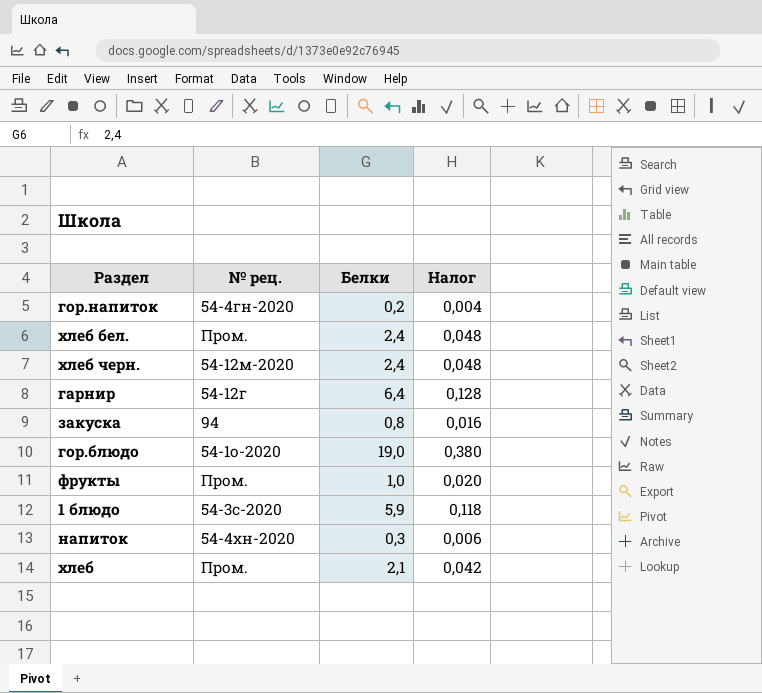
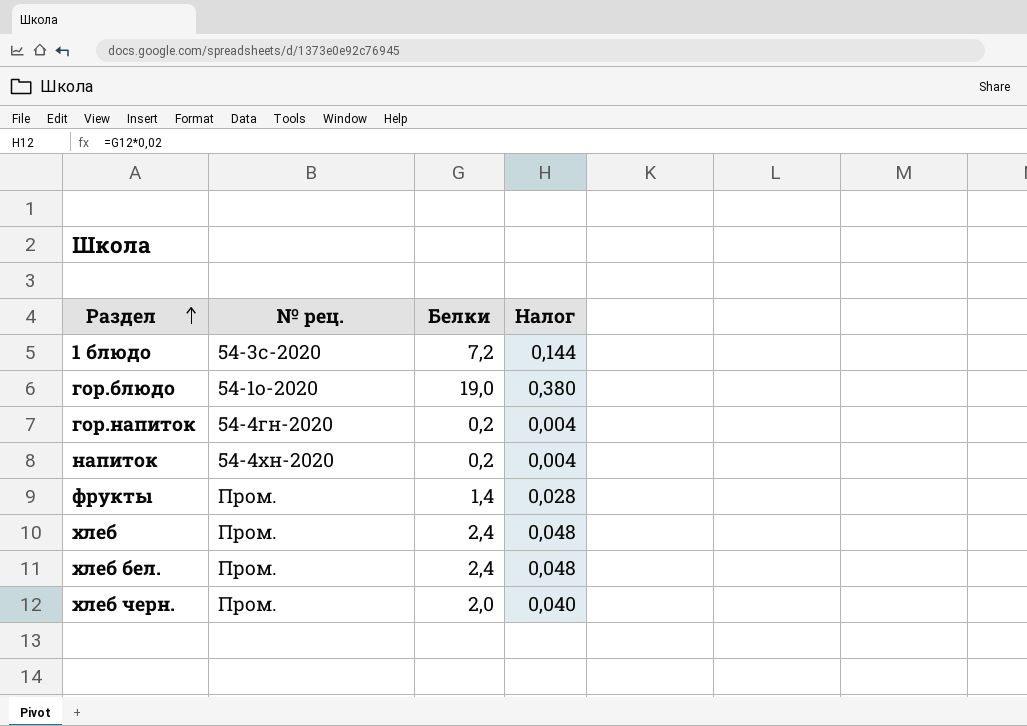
row order: none -> Раздел ascending
row гарнир: 54-12г | 6,4 | 0,128 -> none
row закуска: 94 | 0,8 | 0,016 -> none
1 блюдо | Белки: 5,9 -> 7,2
1 блюдо | Налог: 0,118 -> 0,144
напиток | Белки: 0,3 -> 0,2
напиток | Налог: 0,006 -> 0,004
фрукты | Белки: 1,0 -> 1,4
фрукты | Налог: 0,020 -> 0,028
хлеб | Белки: 2,1 -> 2,4
хлеб | Налог: 0,042 -> 0,048
хлеб черн. | № рец.: 54-12м-2020 -> Пром.
хлеб черн. | Белки: 2,4 -> 2,0
хлеб черн. | Налог: 0,048 -> 0,040

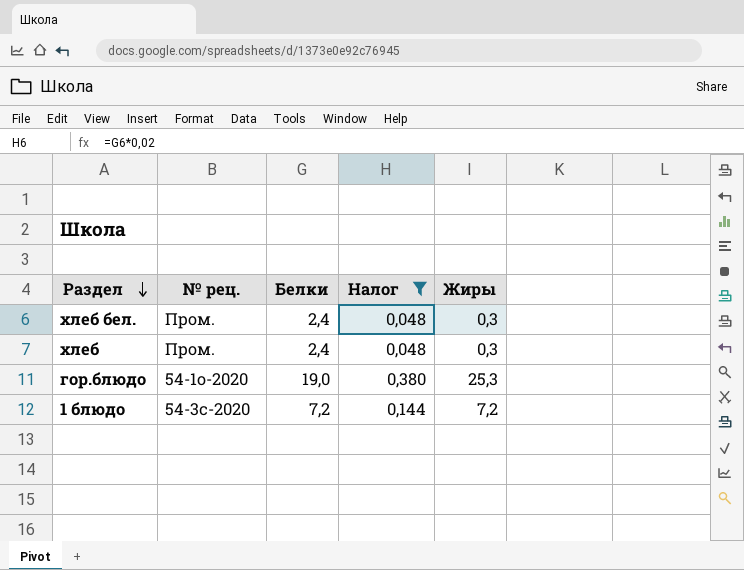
filter: none -> Налог >= 0,048
row order: Раздел ascending -> Раздел descending
column Жиры | position: none -> 5

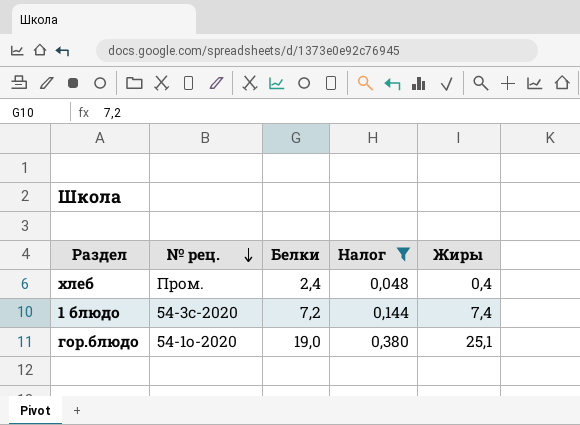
row order: Раздел descending -> № рец. descending
row хлеб бел.: Пром. | 2,4 | 0,048 | 0,3 -> none
хлеб | Жиры: 0,3 -> 0,4
1 блюдо | Жиры: 7,2 -> 7,4
гор.блюдо | Жиры: 25,3 -> 25,1

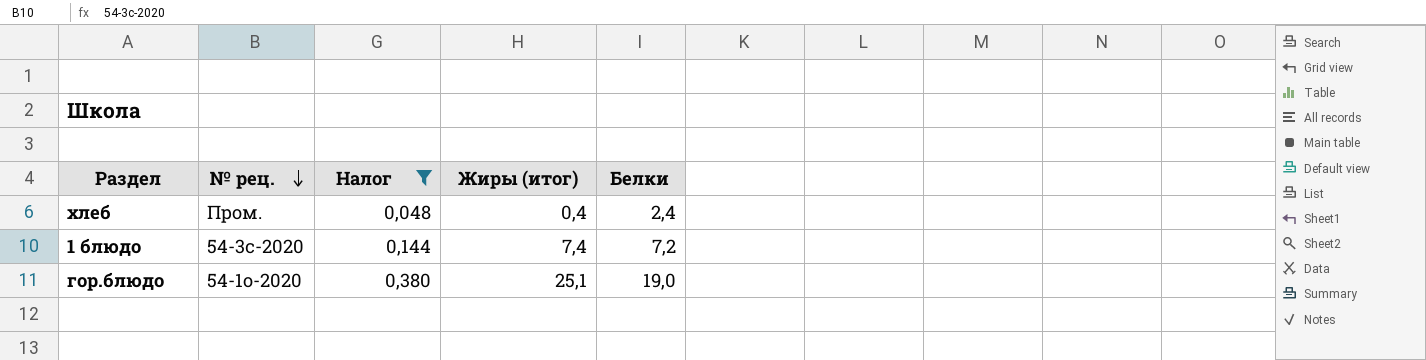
column name: Жиры -> Жиры (итог)
column Белки | position: 3 -> 5

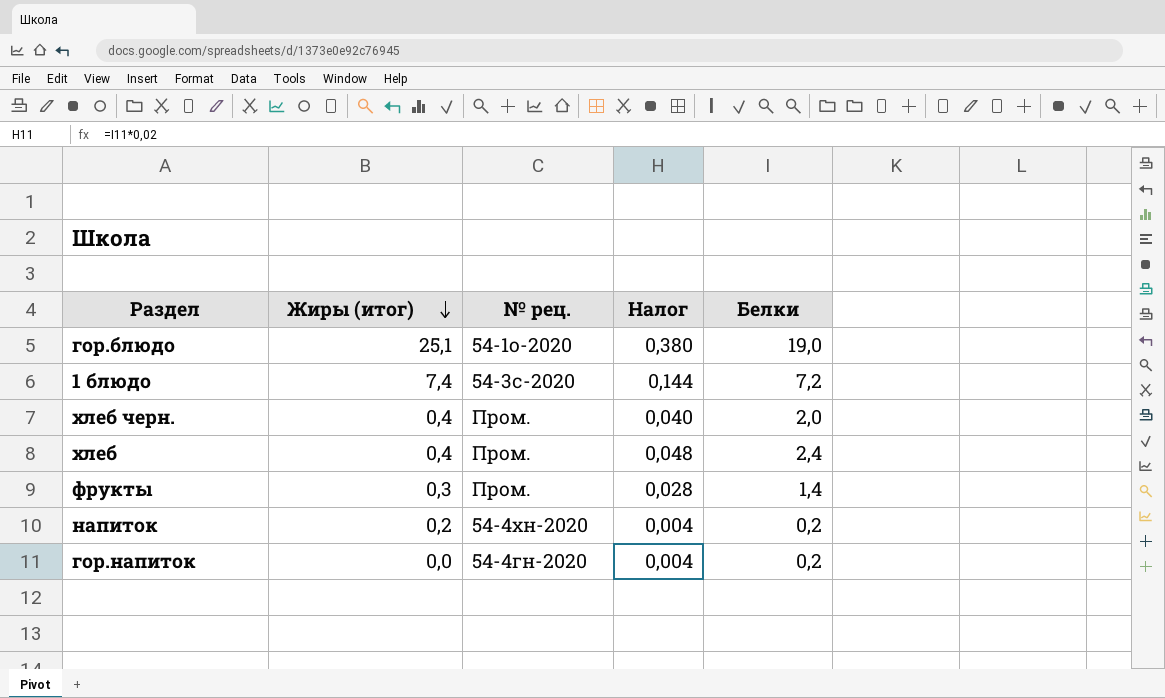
filter: Налог >= 0,048 -> none
row order: № рец. descending -> Жиры (итог) descending
column Жиры (итог) | position: 4 -> 2

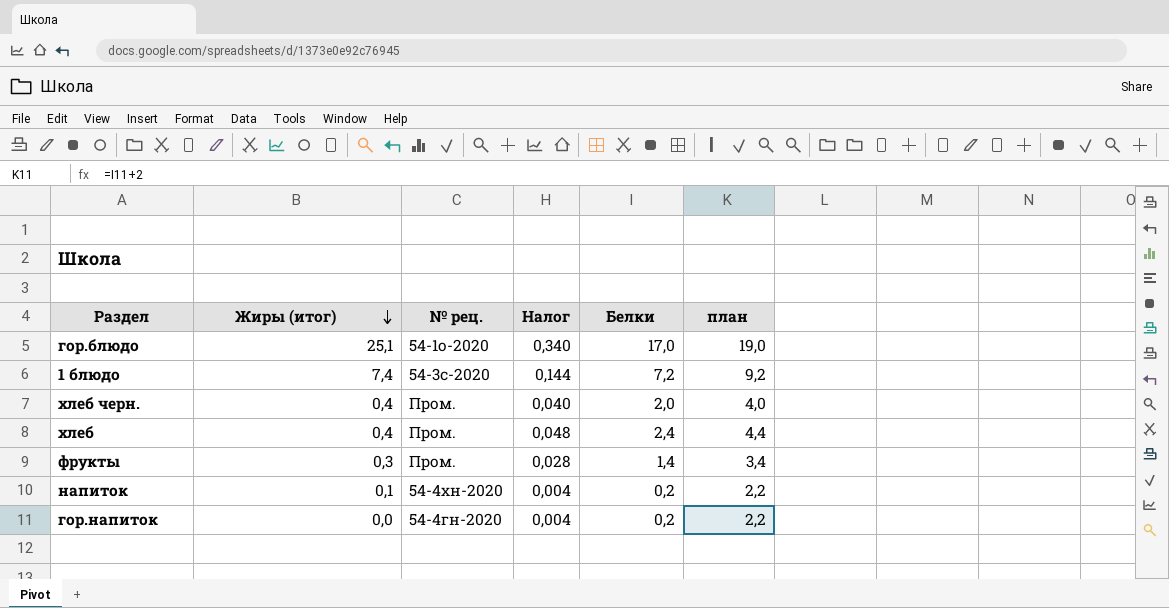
column план | formula: none -> [Белки] + 2
гор.блюдо | Налог: 0,380 -> 0,340
гор.блюдо | Белки: 19,0 -> 17,0
напиток | Жиры (итог): 0,2 -> 0,1

